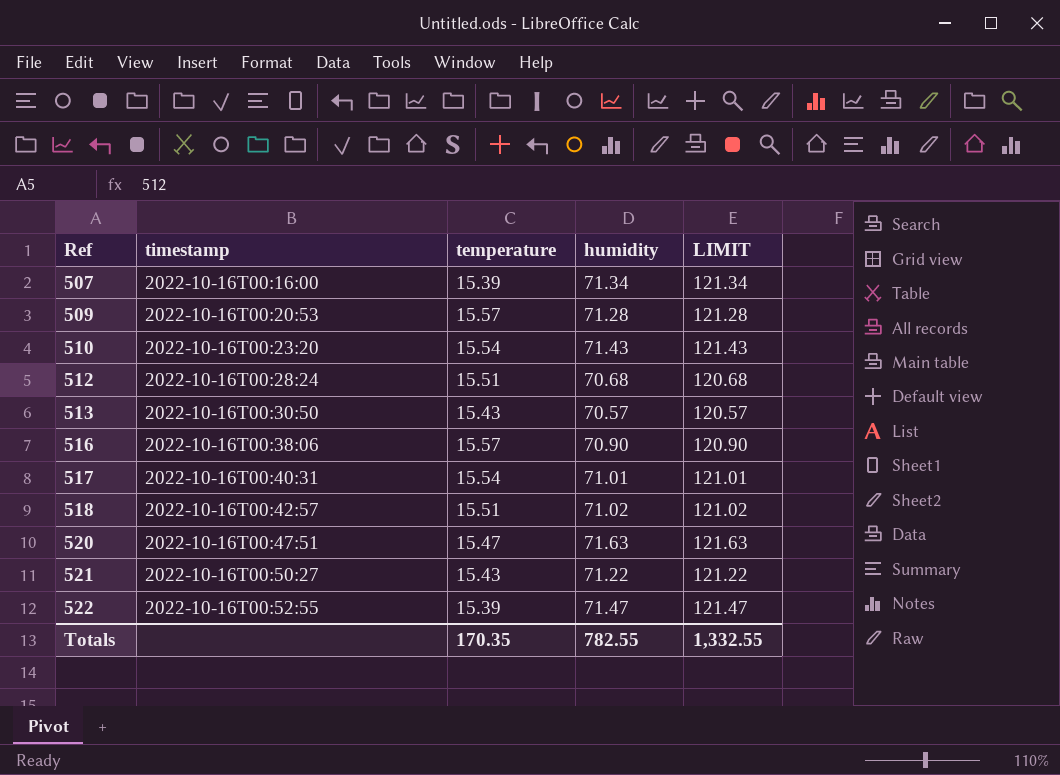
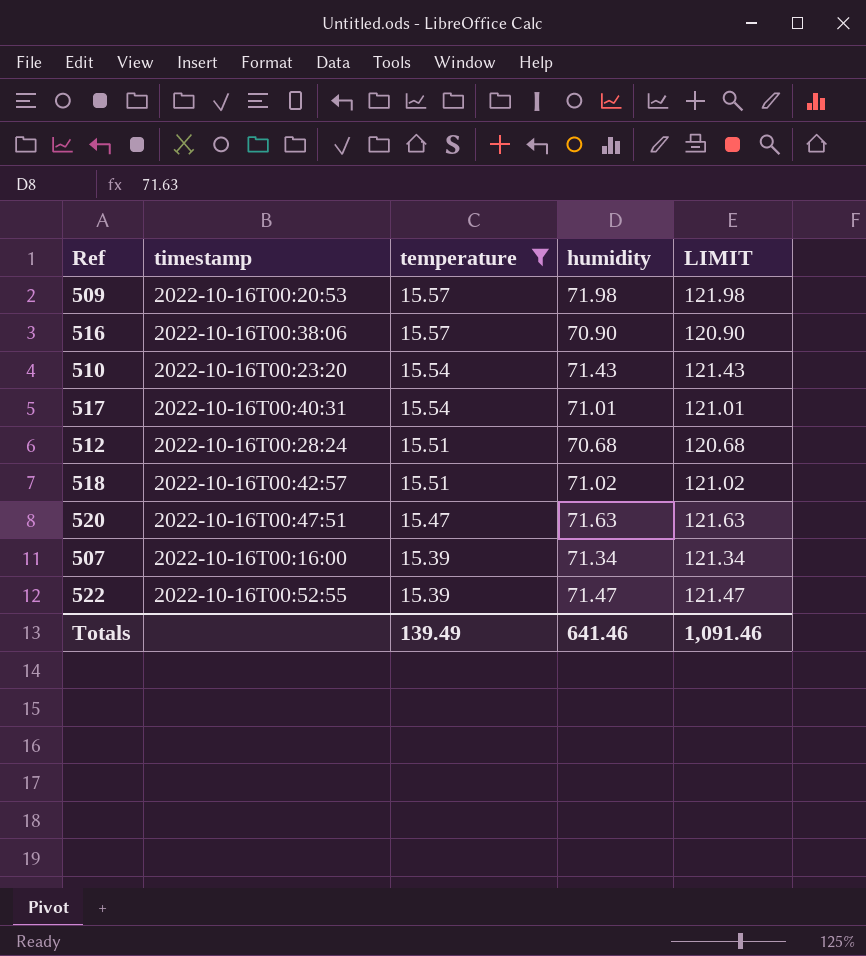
filter: none -> temperature != 15.43
row order: Ref ascending -> temperature descending
509 | humidity: 71.28 -> 71.98
509 | LIMIT: 121.28 -> 121.98
Totals | temperature: 170.35 -> 139.49
Totals | humidity: 782.55 -> 641.46
Totals | LIMIT: 1,332.55 -> 1,091.46

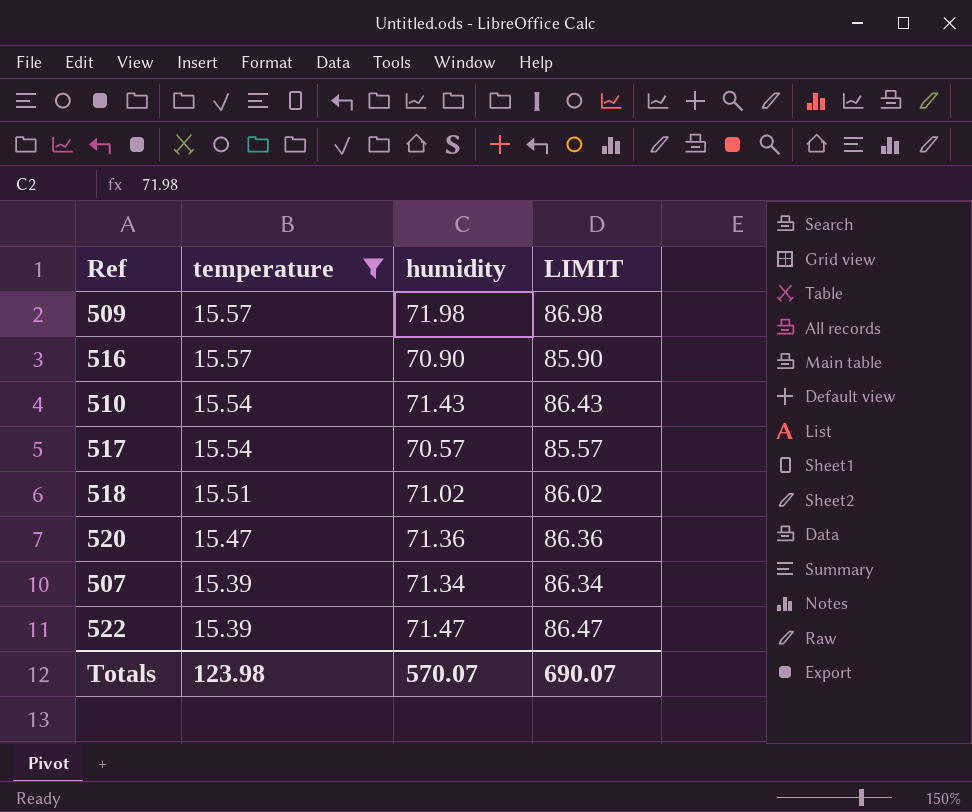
column timestamp | position: 2 -> none
column LIMIT | formula: [humidity] + 50 -> [humidity] + 15
row 512: 2022-10-16T00:28:24 | 15.51 | 70.68 | 120.68 -> none
517 | humidity: 71.01 -> 70.57
520 | humidity: 71.63 -> 71.36
Totals | temperature: 139.49 -> 123.98
Totals | humidity: 641.46 -> 570.07
Totals | LIMIT: 1,091.46 -> 690.07

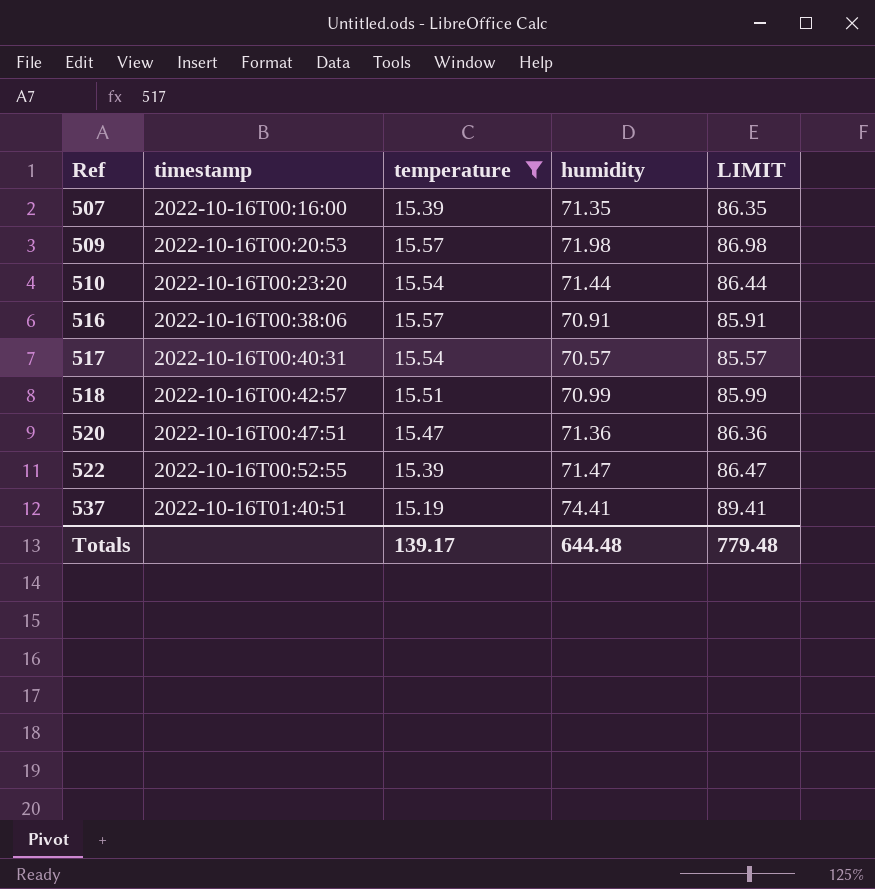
row order: temperature descending -> Ref ascending
column timestamp | position: none -> 2
507 | humidity: 71.34 -> 71.35
507 | LIMIT: 86.34 -> 86.35
510 | humidity: 71.43 -> 71.44
510 | LIMIT: 86.43 -> 86.44
516 | humidity: 70.90 -> 70.91
516 | LIMIT: 85.90 -> 85.91
518 | humidity: 71.02 -> 70.99
518 | LIMIT: 86.02 -> 85.99
row 537: none -> 2022-10-16T01:40:51 | 15.19 | 74.41 | 89.41
Totals | temperature: 123.98 -> 139.17
Totals | humidity: 570.07 -> 644.48
Totals | LIMIT: 690.07 -> 779.48

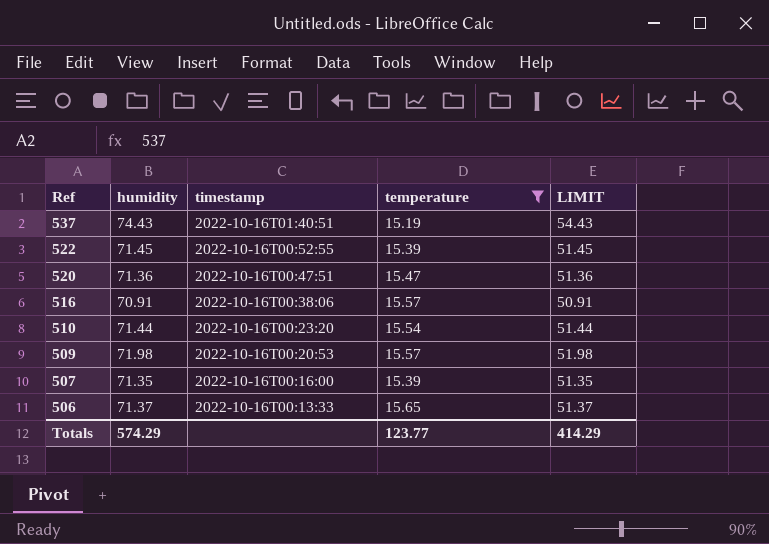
row order: Ref ascending -> Ref descending
column humidity | position: 4 -> 2
column LIMIT | formula: [humidity] + 15 -> [humidity] - 20
row 517: 2022-10-16T00:40:31 | 15.54 | 70.57 | 85.57 -> none
row 518: 2022-10-16T00:42:57 | 15.51 | 70.99 | 85.99 -> none
537 | humidity: 74.41 -> 74.43
522 | humidity: 71.47 -> 71.45
row 506: none -> 71.37 | 2022-10-16T00:13:33 | 15.65 | 51.37
Totals | humidity: 644.48 -> 574.29
Totals | temperature: 139.17 -> 123.77
Totals | LIMIT: 779.48 -> 414.29

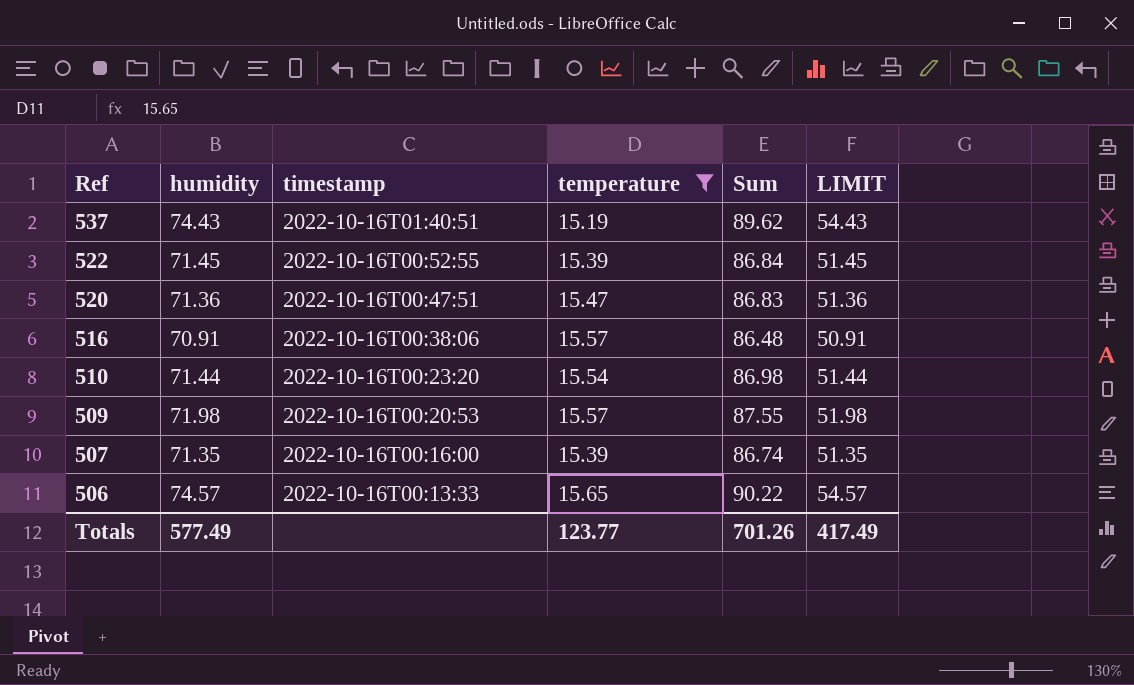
column Sum | formula: none -> [humidity] + [temperature]
506 | humidity: 71.37 -> 74.57
506 | LIMIT: 51.37 -> 54.57
Totals | humidity: 574.29 -> 577.49
Totals | LIMIT: 414.29 -> 417.49

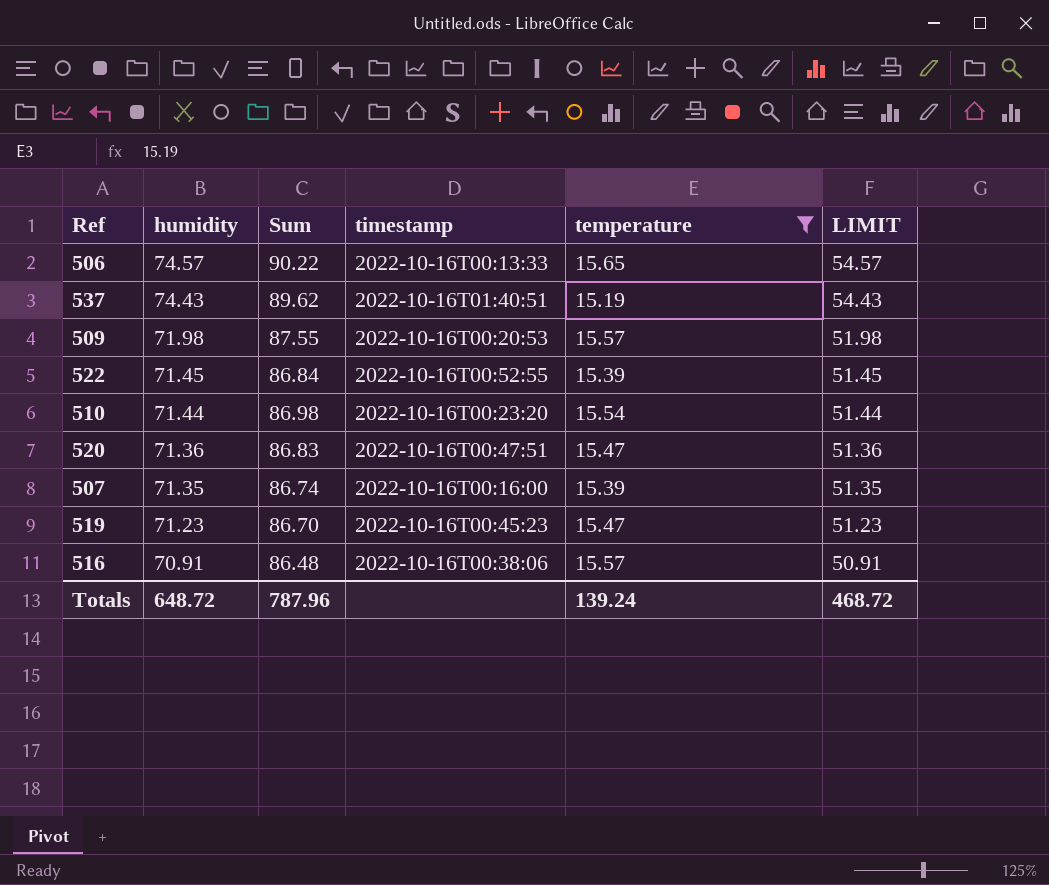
row order: Ref descending -> humidity descending
column Sum | position: 5 -> 3
row 519: none -> 71.23 | 86.70 | 2022-10-16T00:45:23 | 15.47 | 51.23
Totals | humidity: 577.49 -> 648.72
Totals | Sum: 701.26 -> 787.96
Totals | temperature: 123.77 -> 139.24
Totals | LIMIT: 417.49 -> 468.72

